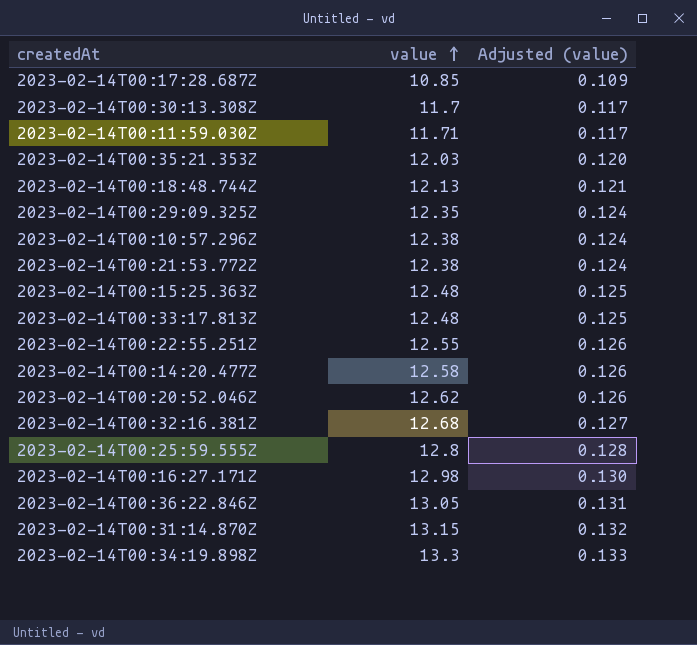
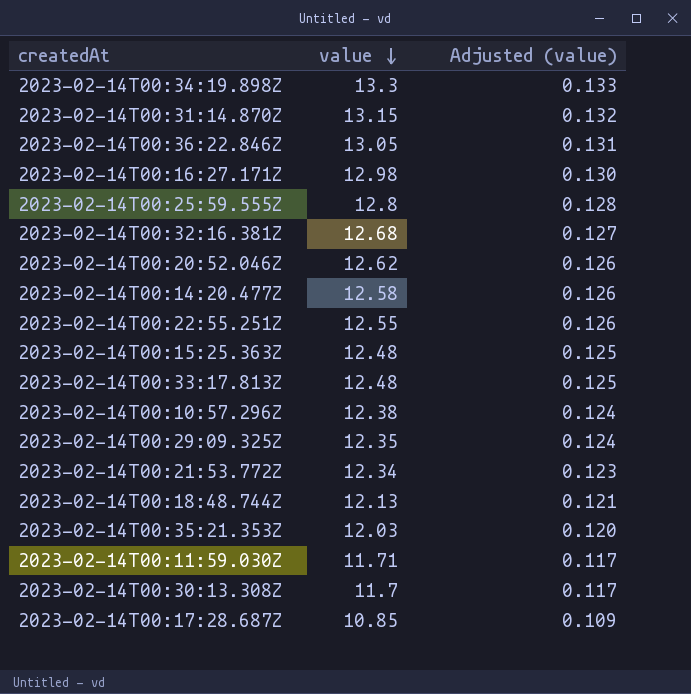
row order: value ascending -> value descending
2023-02-14T00:21:53.772Z | value: 12.38 -> 12.34
2023-02-14T00:21:53.772Z | Adjusted (value): 0.124 -> 0.123

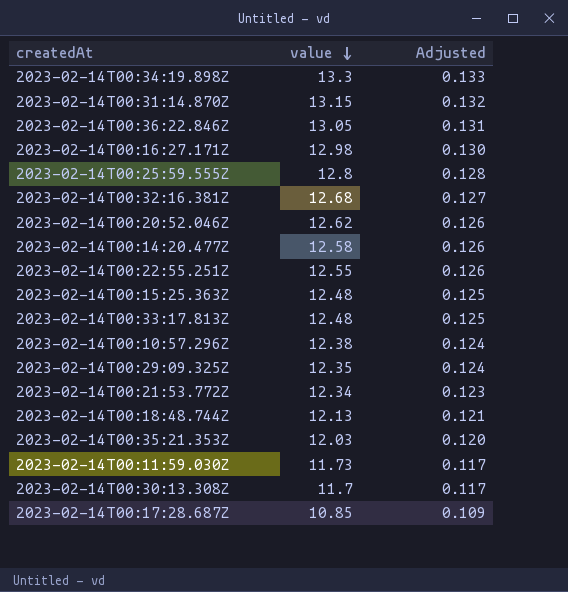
column name: Adjusted (value) -> Adjusted
2023-02-14T00:11:59.030Z | value: 11.71 -> 11.73

